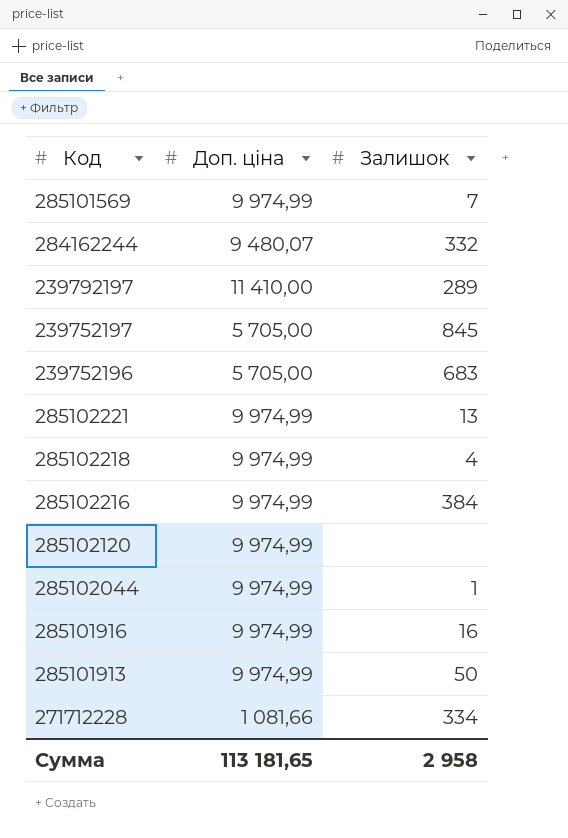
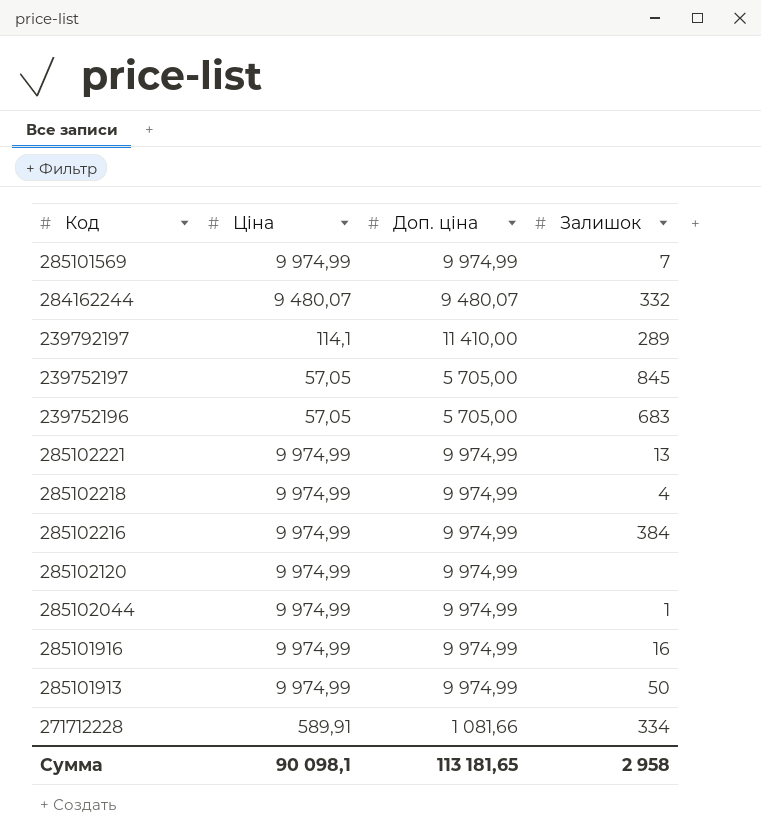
column Ціна | position: none -> 2

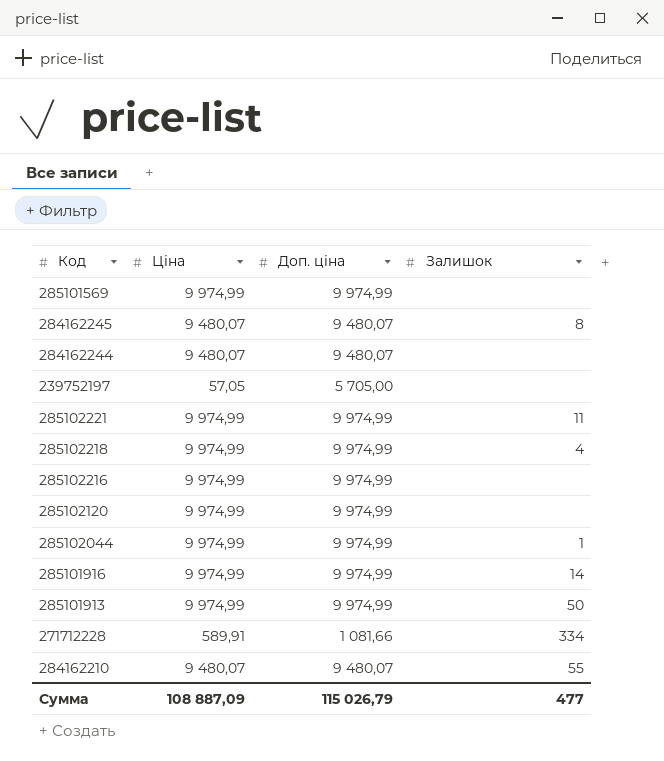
row 239792197: 114,1 | 11 410,00 | 289 -> none
row 239752196: 57,05 | 5 705,00 | 683 -> none
285101569 | Залишок: 7 -> none
row 284162245: none -> 9 480,07 | 9 480,07 | 8
284162244 | Залишок: 332 -> none
239752197 | Залишок: 845 -> none
285102221 | Залишок: 13 -> 11
285102216 | Залишок: 384 -> none
285101916 | Залишок: 16 -> 14
row 284162210: none -> 9 480,07 | 9 480,07 | 55
Сумма | Ціна: 90 098,1 -> 108 887,09
Сумма | Доп. ціна: 113 181,65 -> 115 026,79
Сумма | Залишок: 2 958 -> 477

